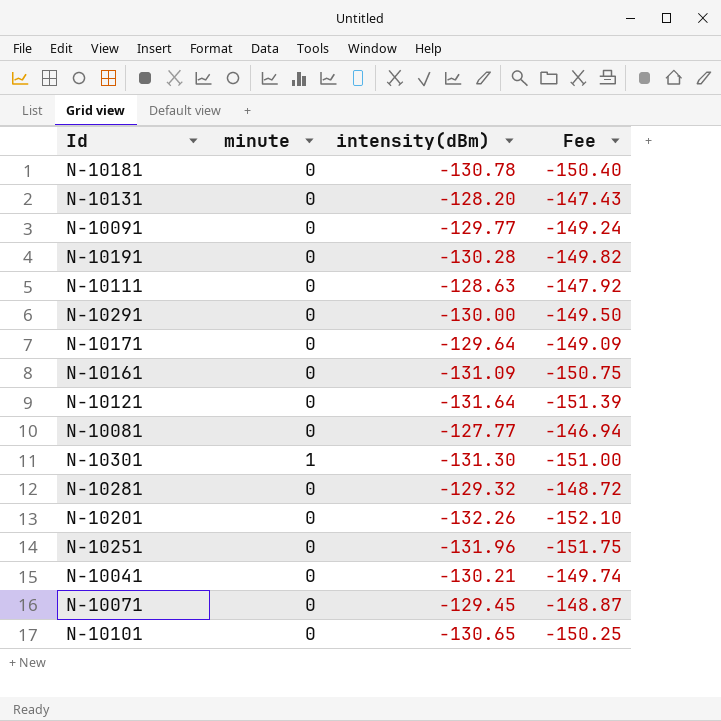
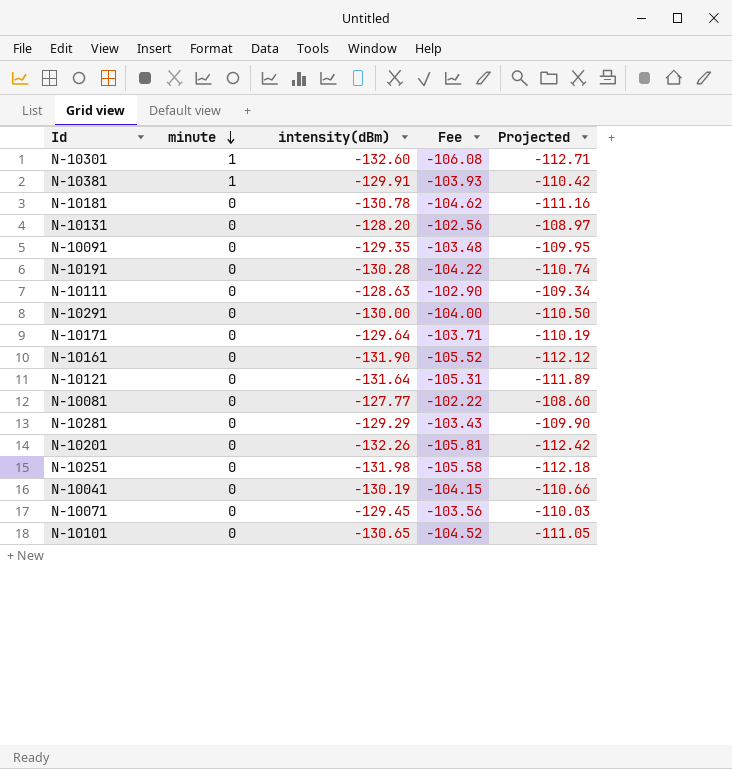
row order: none -> minute descending
column Fee | formula: [intensity(dBm)] * 1.15 -> [intensity(dBm)] * 0.8
column Projected | formula: none -> [intensity(dBm)] * 0.85
N-10301 | intensity(dBm): -131.30 -> -132.60
row N-10381: none -> 1 | -129.91 | -103.93 | -110.42
N-10091 | intensity(dBm): -129.77 -> -129.35
N-10161 | intensity(dBm): -131.09 -> -131.90
N-10281 | intensity(dBm): -129.32 -> -129.29
N-10251 | intensity(dBm): -131.96 -> -131.98
N-10041 | intensity(dBm): -130.21 -> -130.19

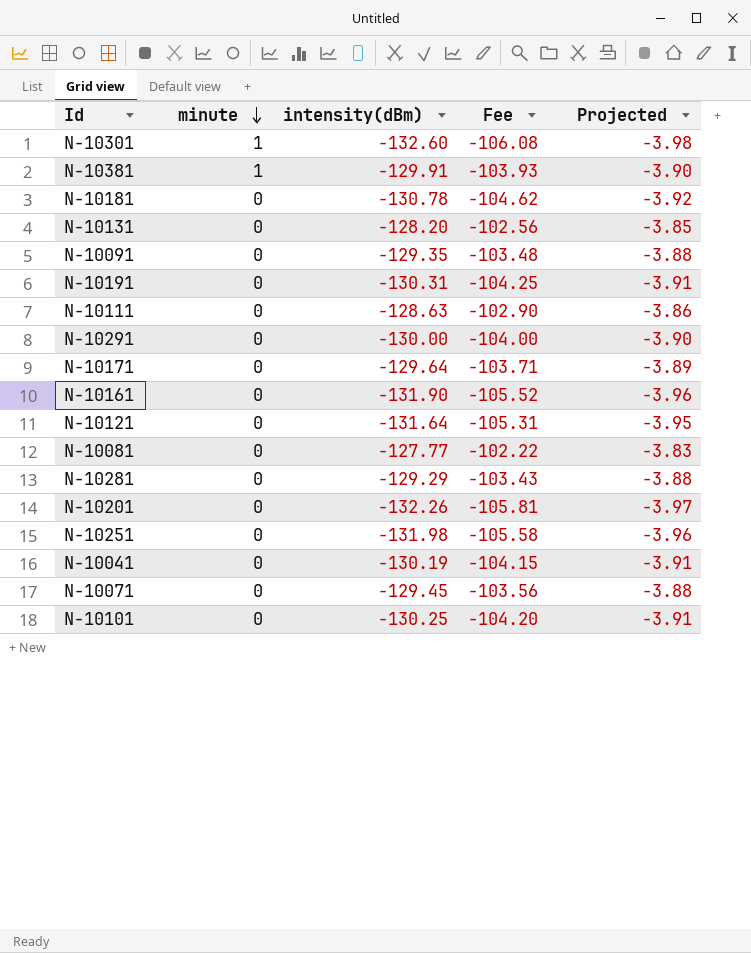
column Projected | formula: [intensity(dBm)] * 0.85 -> [intensity(dBm)] * 0.03
N-10191 | intensity(dBm): -130.28 -> -130.31
N-10191 | Fee: -104.22 -> -104.25
N-10101 | intensity(dBm): -130.65 -> -130.25
N-10101 | Fee: -104.52 -> -104.20

